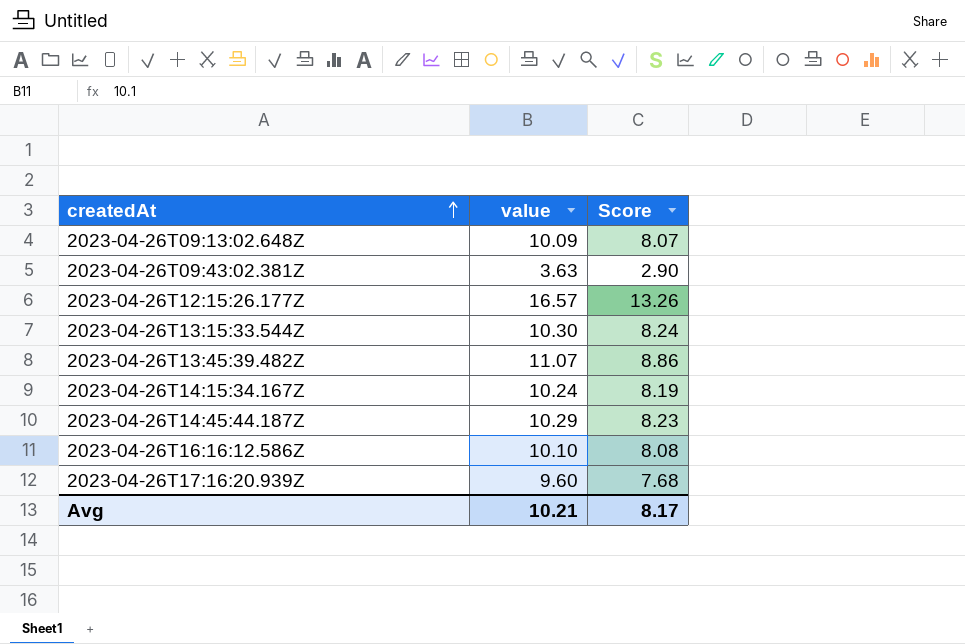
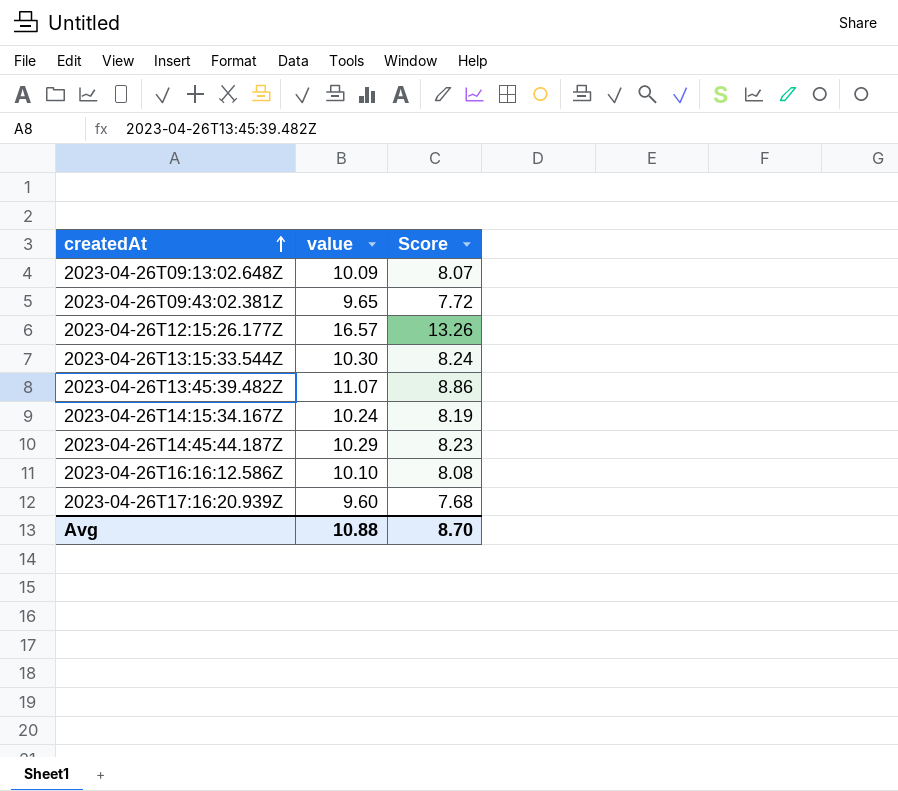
2023-04-26T09:43:02.381Z | value: 3.63 -> 9.65
2023-04-26T09:43:02.381Z | Score: 2.90 -> 7.72
Avg | value: 10.21 -> 10.88
Avg | Score: 8.17 -> 8.70

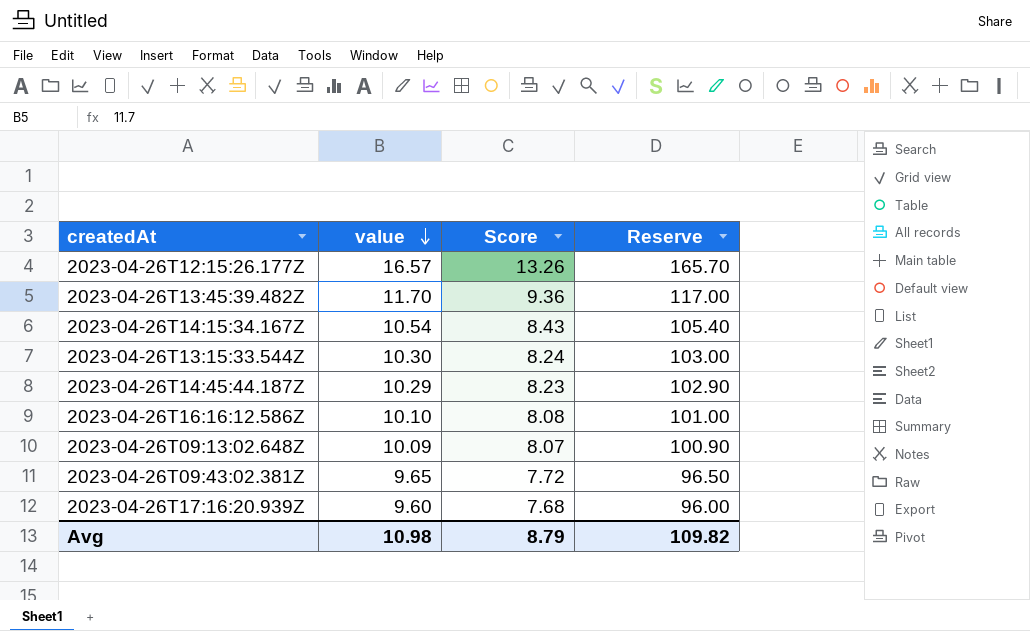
row order: createdAt ascending -> value descending
column Reserve | formula: none -> [value] * 10
2023-04-26T13:45:39.482Z | value: 11.07 -> 11.70
2023-04-26T13:45:39.482Z | Score: 8.86 -> 9.36
2023-04-26T14:15:34.167Z | value: 10.24 -> 10.54
2023-04-26T14:15:34.167Z | Score: 8.19 -> 8.43
Avg | value: 10.88 -> 10.98
Avg | Score: 8.70 -> 8.79

